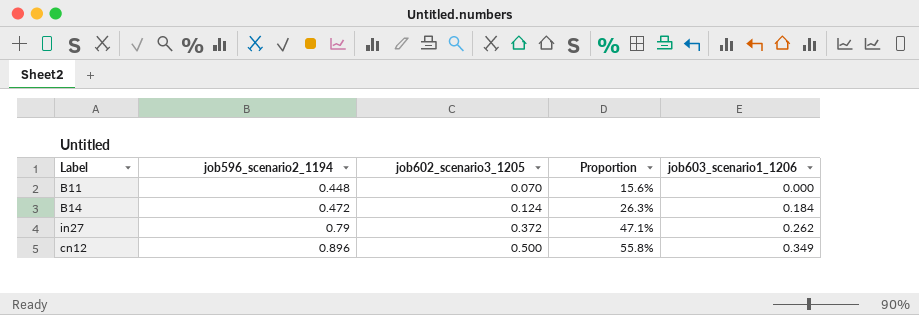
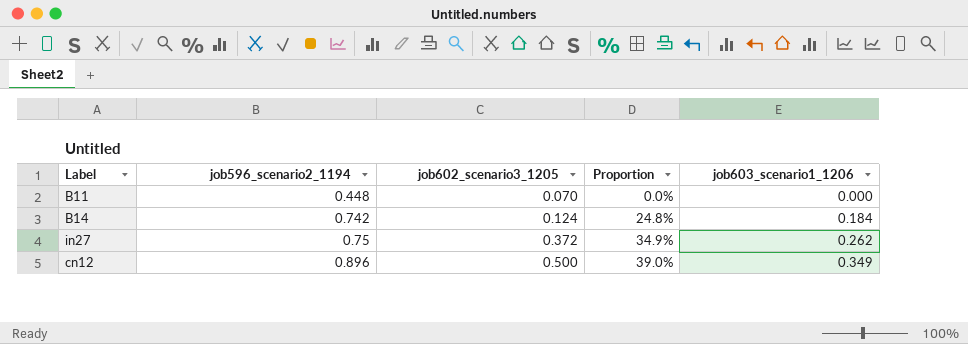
column Proportion | formula: [job602_scenario3_1205] / [job596_scenario2_1194] -> [job603_scenario1_1206] / [job596_scenario2_1194]
B14 | job596_scenario2_1194: 0.472 -> 0.742
in27 | job596_scenario2_1194: 0.79 -> 0.75

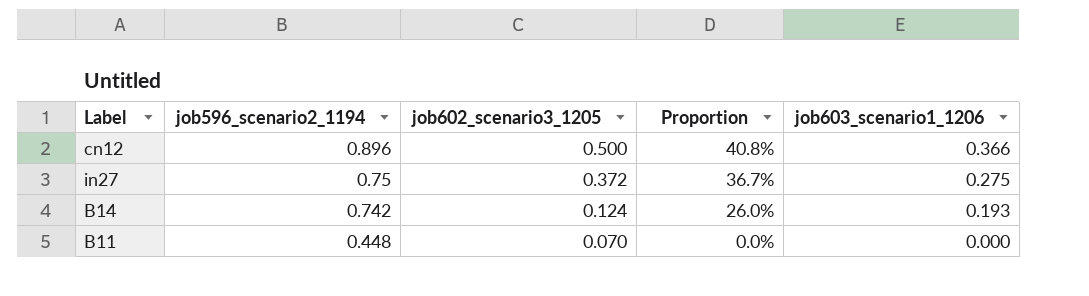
row order: job596_scenario2_1194 ascending -> job596_scenario2_1194 descending
cn12 | Proportion: 39.0% -> 40.8%
cn12 | job603_scenario1_1206: 0.349 -> 0.366
in27 | Proportion: 34.9% -> 36.7%
in27 | job603_scenario1_1206: 0.262 -> 0.275
B14 | Proportion: 24.8% -> 26.0%
B14 | job603_scenario1_1206: 0.184 -> 0.193

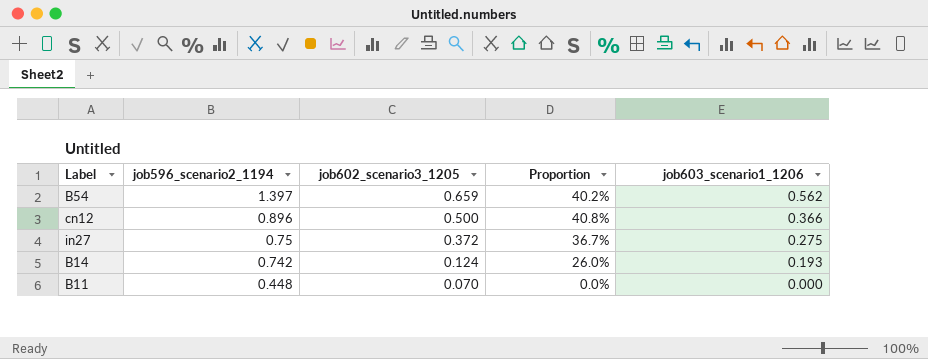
row B54: none -> 1.397 | 0.659 | 40.2% | 0.562

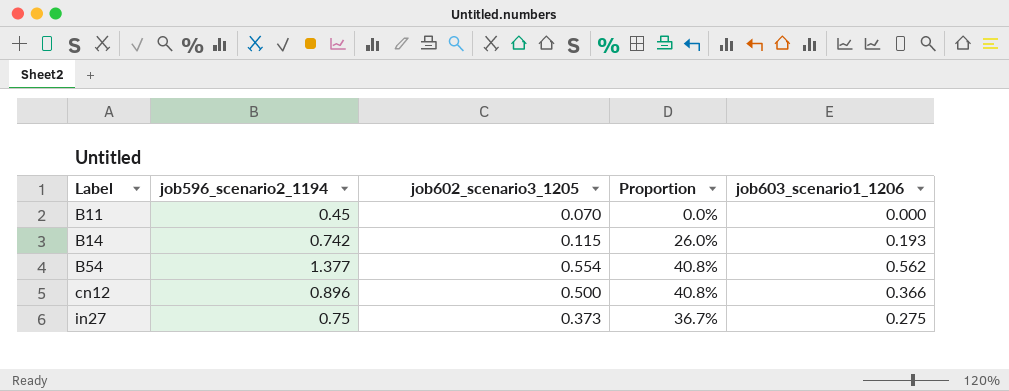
row order: job596_scenario2_1194 descending -> Label ascending
B11 | job596_scenario2_1194: 0.448 -> 0.45
B14 | job602_scenario3_1205: 0.124 -> 0.115
B54 | job596_scenario2_1194: 1.397 -> 1.377
B54 | job602_scenario3_1205: 0.659 -> 0.554
B54 | Proportion: 40.2% -> 40.8%
in27 | job602_scenario3_1205: 0.372 -> 0.373

